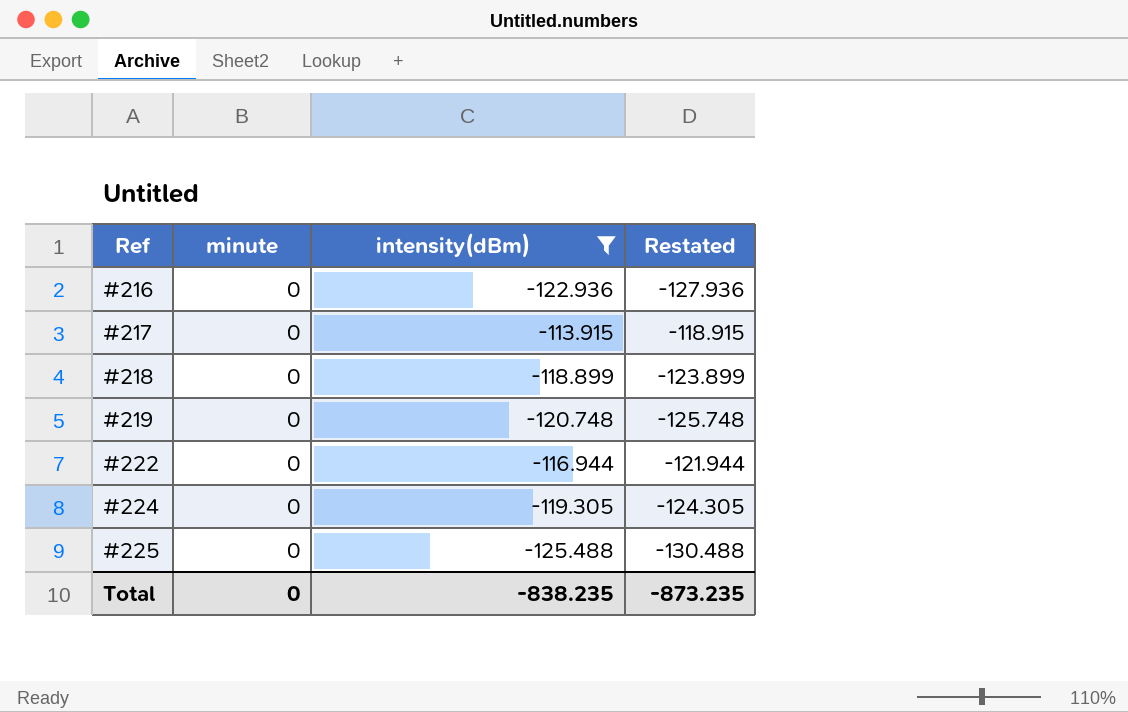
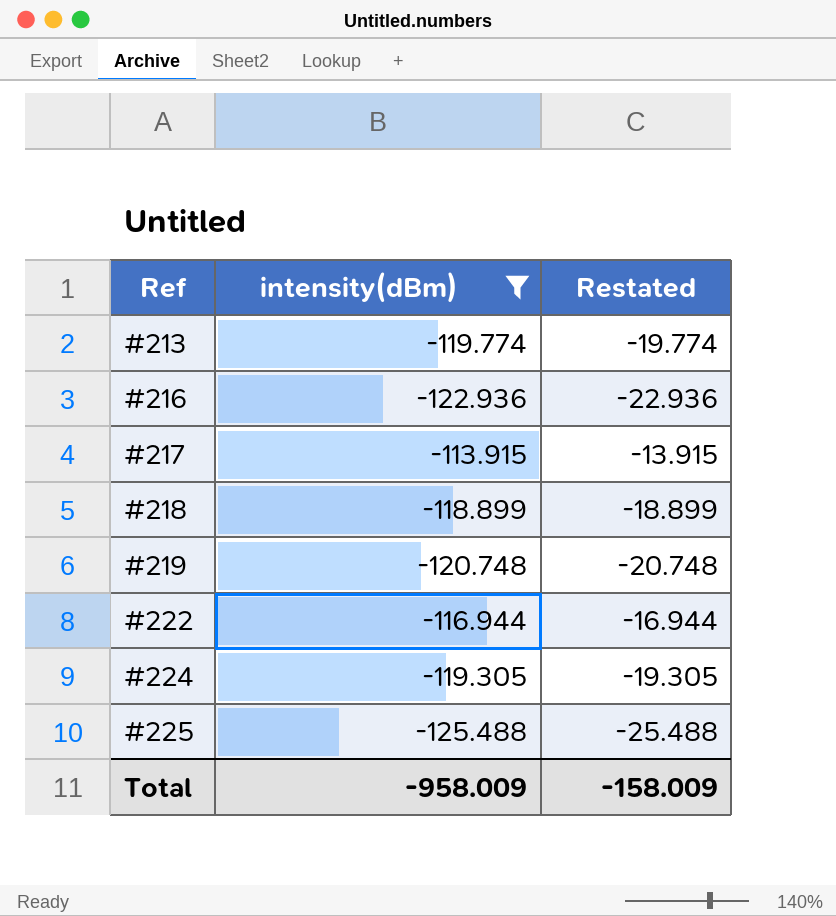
column minute | position: 2 -> none
column Restated | formula: [intensity(dBm)] - 5 -> [intensity(dBm)] + 100
row #213: none -> -119.774 | -19.774
Total | intensity(dBm): -838.235 -> -958.009
Total | Restated: -873.235 -> -158.009

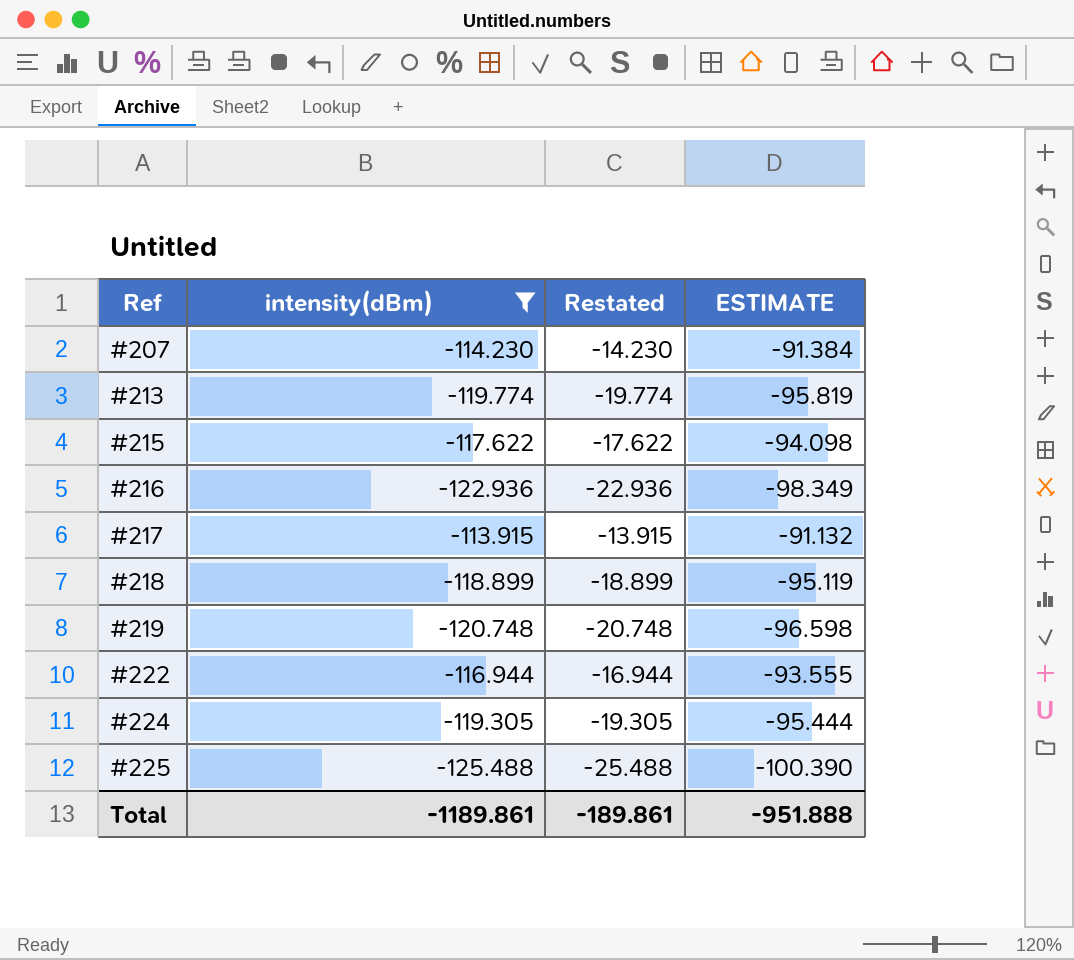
column ESTIMATE | formula: none -> [intensity(dBm)] * 0.8
row #207: none -> -114.230 | -14.230 | -91.384
row #215: none -> -117.622 | -17.622 | -94.098
Total | intensity(dBm): -958.009 -> -1189.861
Total | Restated: -158.009 -> -189.861

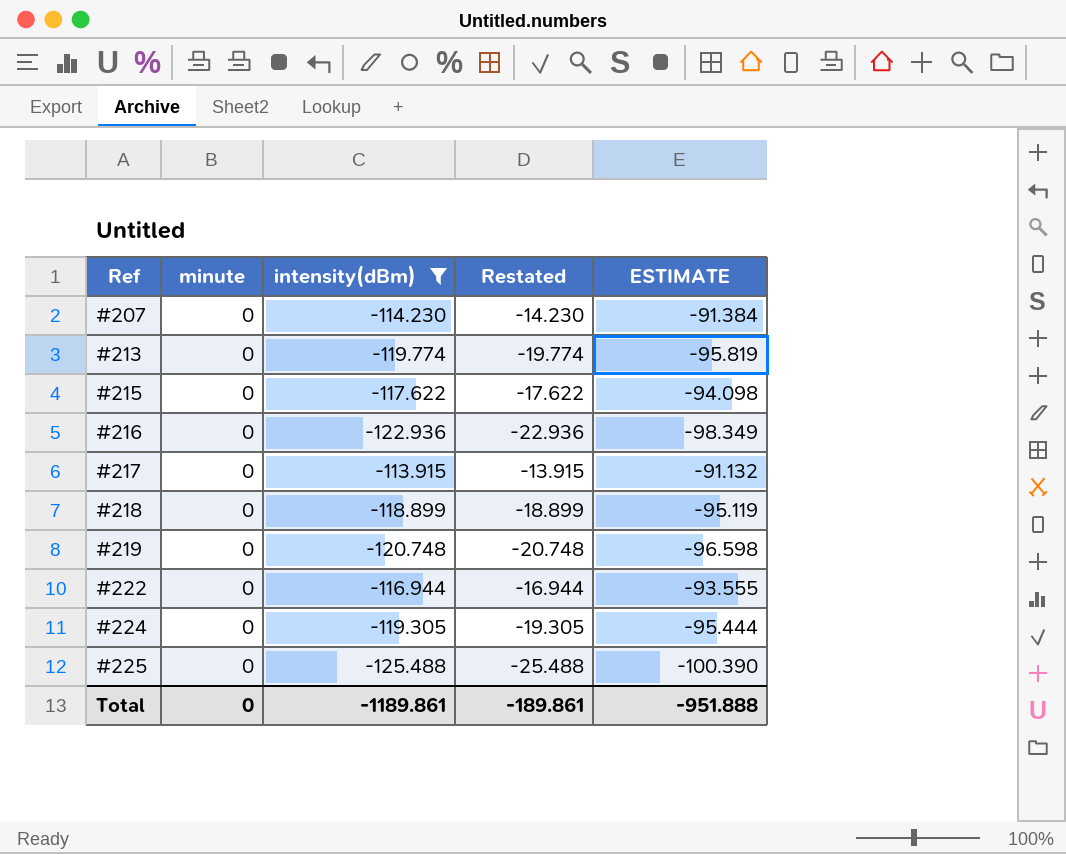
column minute | position: none -> 2

